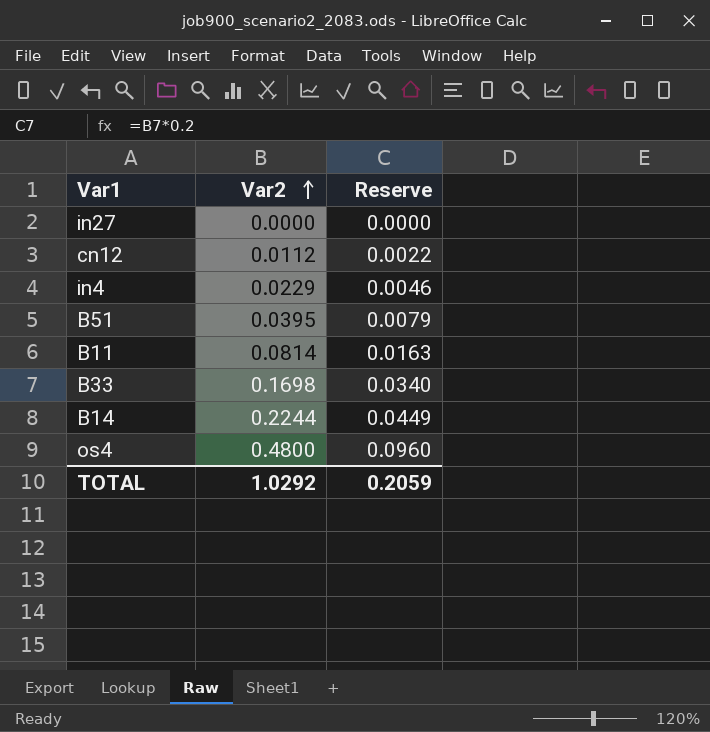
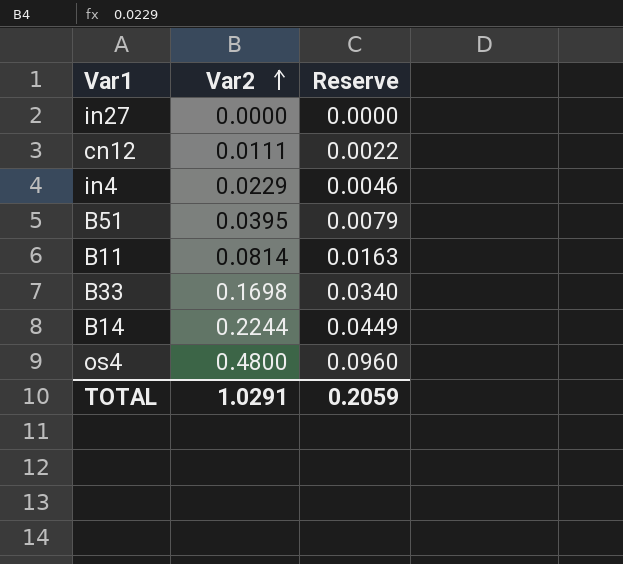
cn12 | Var2: 0.0112 -> 0.0111
TOTAL | Var2: 1.0292 -> 1.0291

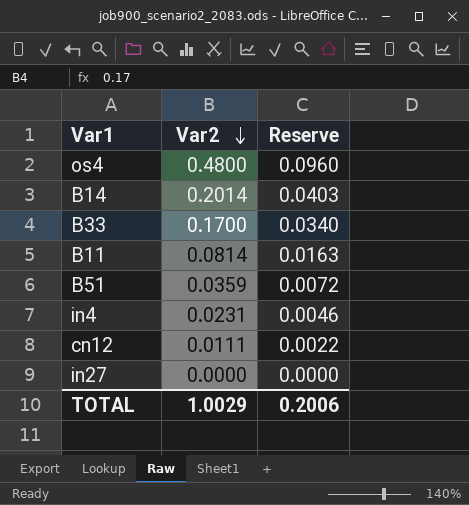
row order: Var2 ascending -> Var2 descending
B14 | Var2: 0.2244 -> 0.2014
B14 | Reserve: 0.0449 -> 0.0403
B33 | Var2: 0.1698 -> 0.1700
B51 | Var2: 0.0395 -> 0.0359
B51 | Reserve: 0.0079 -> 0.0072
in4 | Var2: 0.0229 -> 0.0231
TOTAL | Var2: 1.0291 -> 1.0029
TOTAL | Reserve: 0.2059 -> 0.2006

